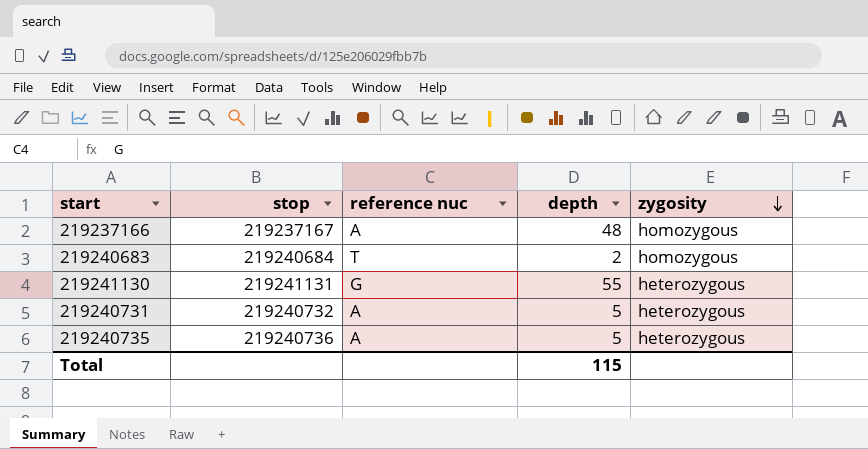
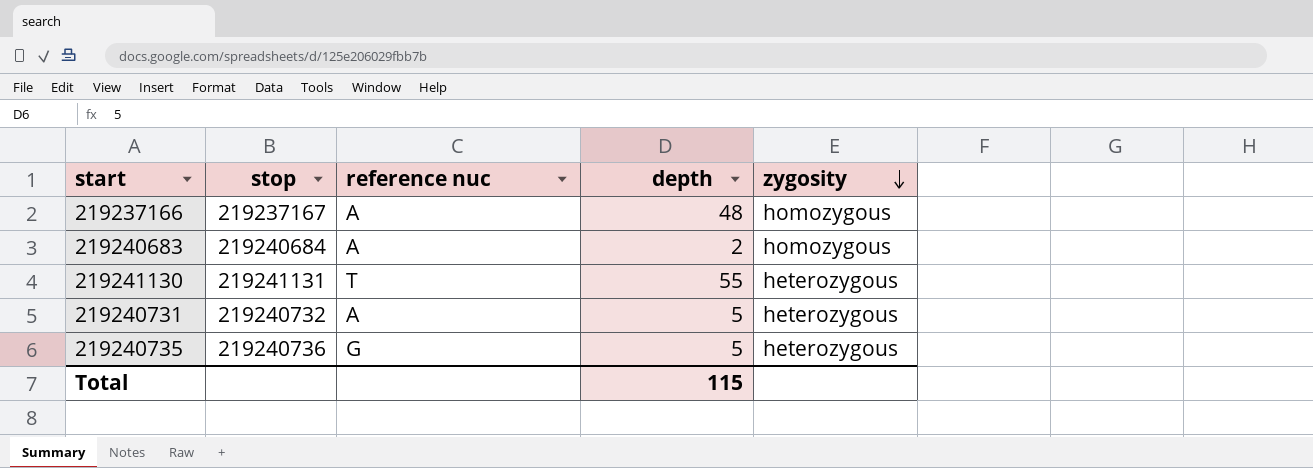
219240683 | reference nuc: T -> A
219241130 | reference nuc: G -> T
219240735 | reference nuc: A -> G

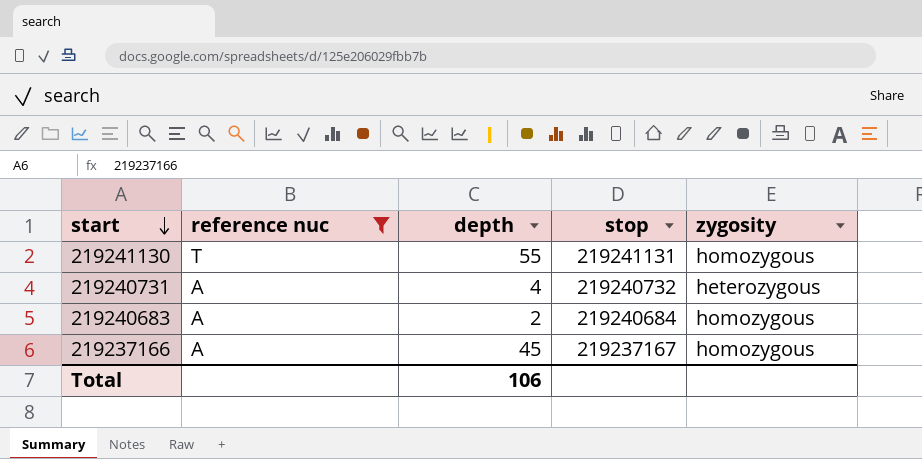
filter: none -> reference nuc != G
row order: zygosity descending -> start descending
column stop | position: 2 -> 4
219241130 | zygosity: heterozygous -> homozygous
219240731 | depth: 5 -> 4
219237166 | depth: 48 -> 45
Total | depth: 115 -> 106

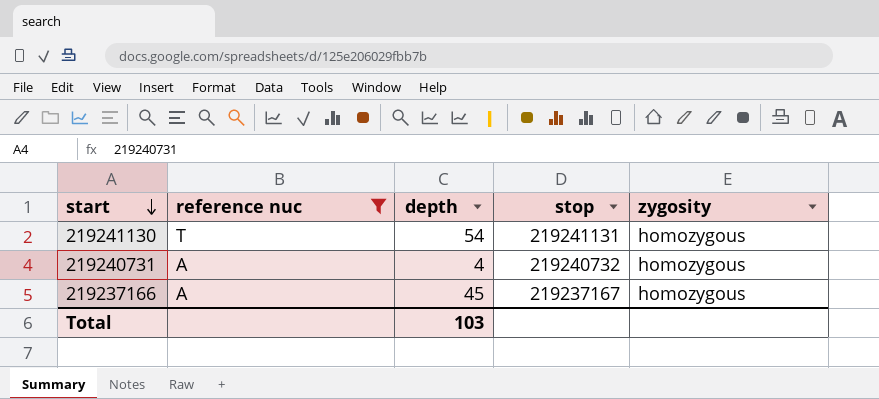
row 219240683: A | 2 | 219240684 | homozygous -> none
219241130 | depth: 55 -> 54
219240731 | zygosity: heterozygous -> homozygous
Total | depth: 106 -> 103

